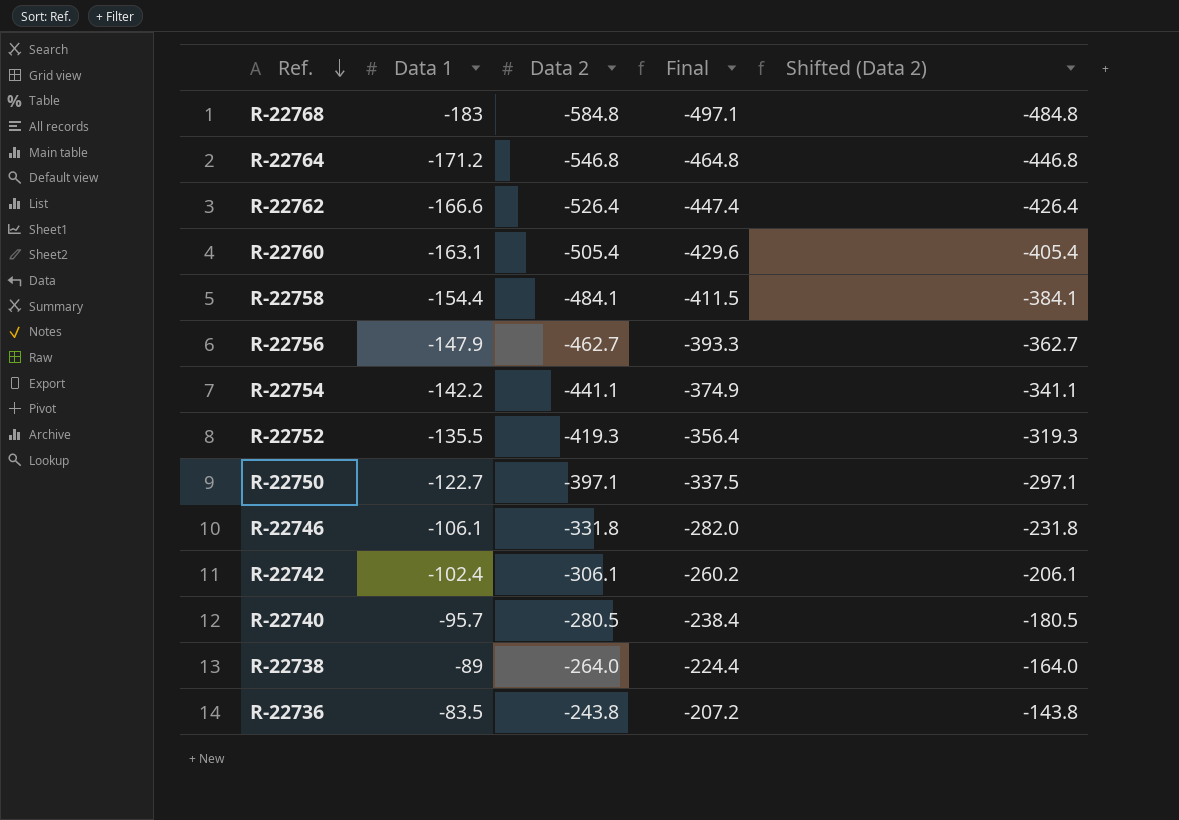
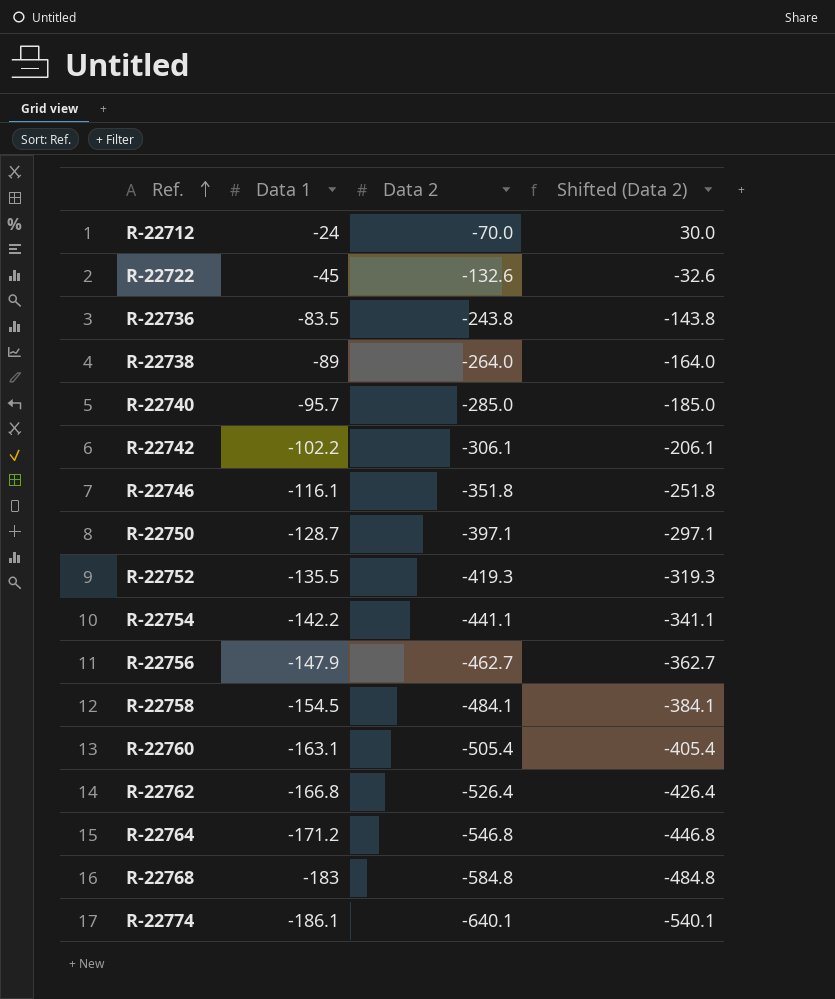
row order: Ref. descending -> Ref. ascending
column Final | formula: [Data 2] * 0.85 -> none
row R-22712: none -> -24 | -70.0 | 30.0
row R-22722: none -> -45 | -132.6 | -32.6
R-22740 | Data 2: -280.5 -> -285.0
R-22740 | Shifted (Data 2): -180.5 -> -185.0
R-22742 | Data 1: -102.4 -> -102.2
R-22746 | Data 1: -106.1 -> -116.1
R-22746 | Data 2: -331.8 -> -351.8
R-22746 | Shifted (Data 2): -231.8 -> -251.8
R-22750 | Data 1: -122.7 -> -128.7
R-22758 | Data 1: -154.4 -> -154.5
R-22762 | Data 1: -166.6 -> -166.8
row R-22774: none -> -186.1 | -640.1 | -540.1

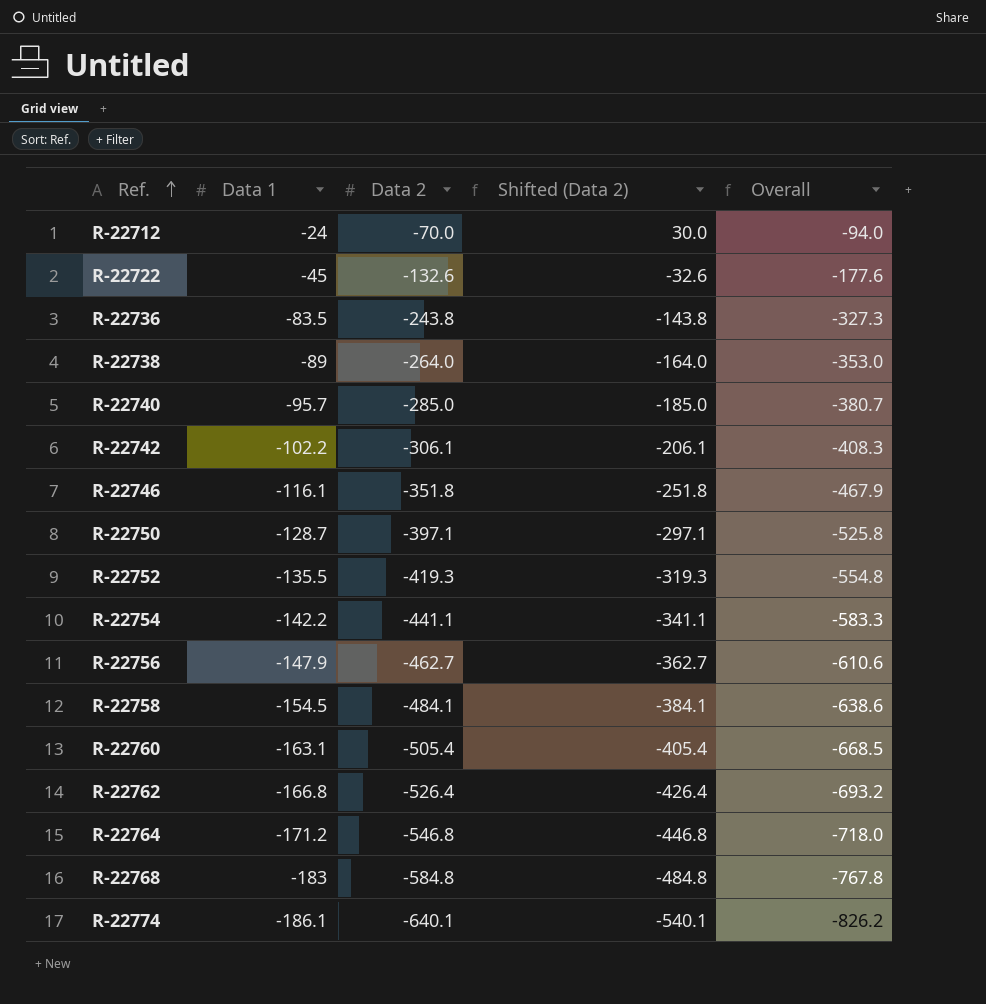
column Overall | formula: none -> [Data 1] + [Data 2]

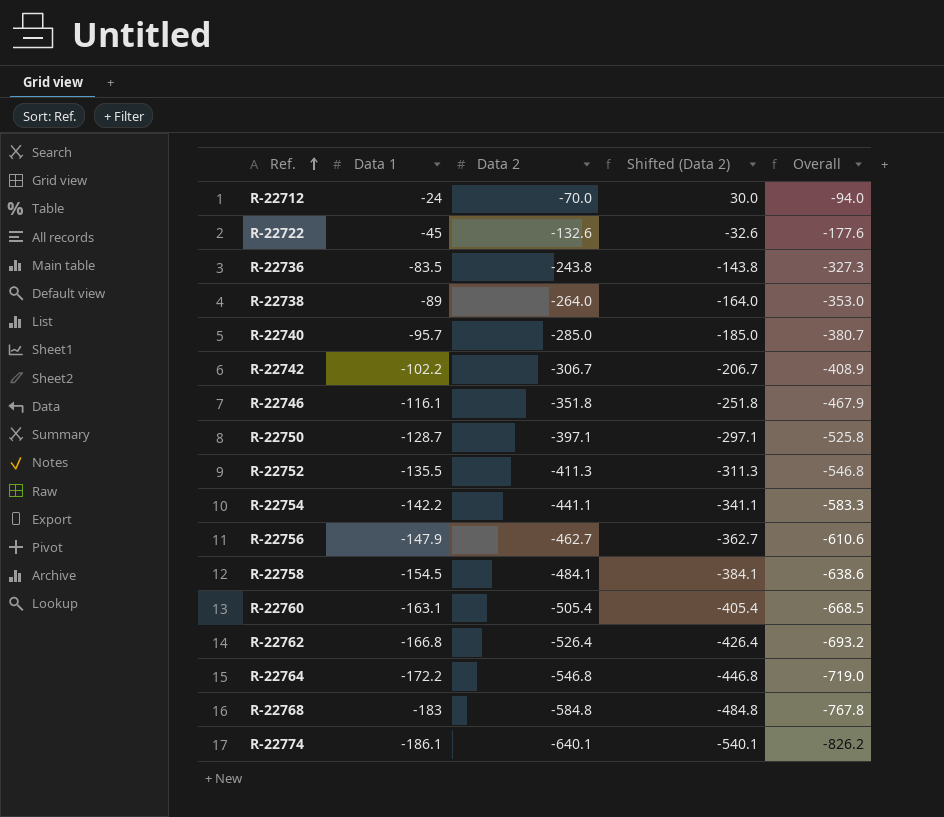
R-22742 | Data 2: -306.1 -> -306.7
R-22742 | Shifted (Data 2): -206.1 -> -206.7
R-22742 | Overall: -408.3 -> -408.9
R-22752 | Data 2: -419.3 -> -411.3
R-22752 | Shifted (Data 2): -319.3 -> -311.3
R-22752 | Overall: -554.8 -> -546.8
R-22764 | Data 1: -171.2 -> -172.2
R-22764 | Overall: -718.0 -> -719.0

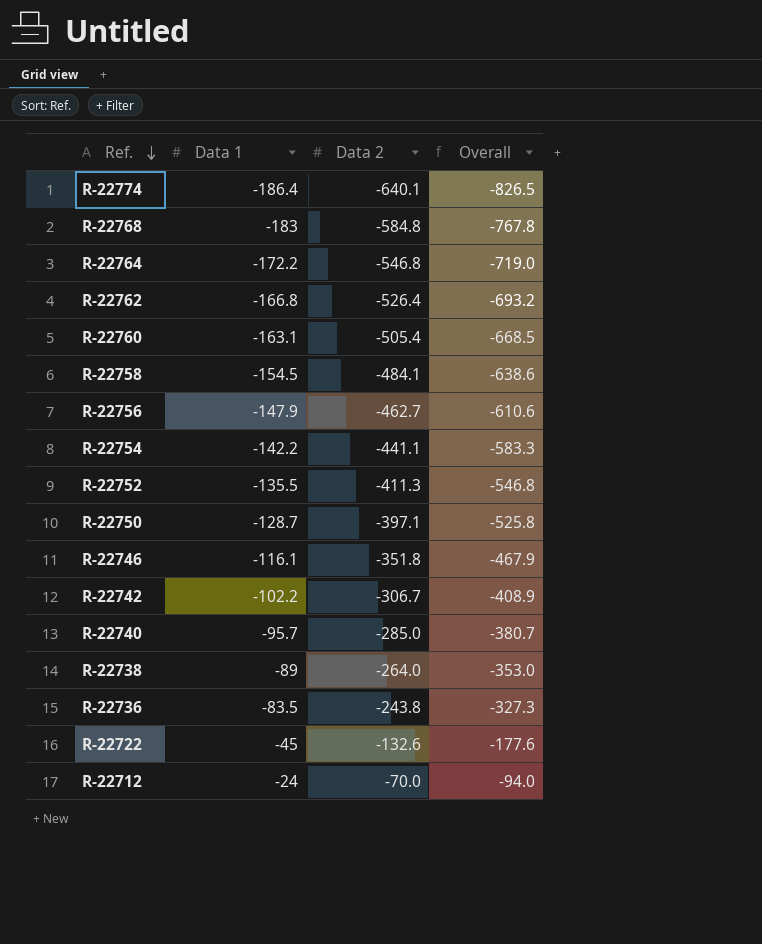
row order: Ref. ascending -> Ref. descending
column Shifted (Data 2) | formula: [Data 2] + 100 -> none
R-22774 | Data 1: -186.1 -> -186.4
R-22774 | Overall: -826.2 -> -826.5

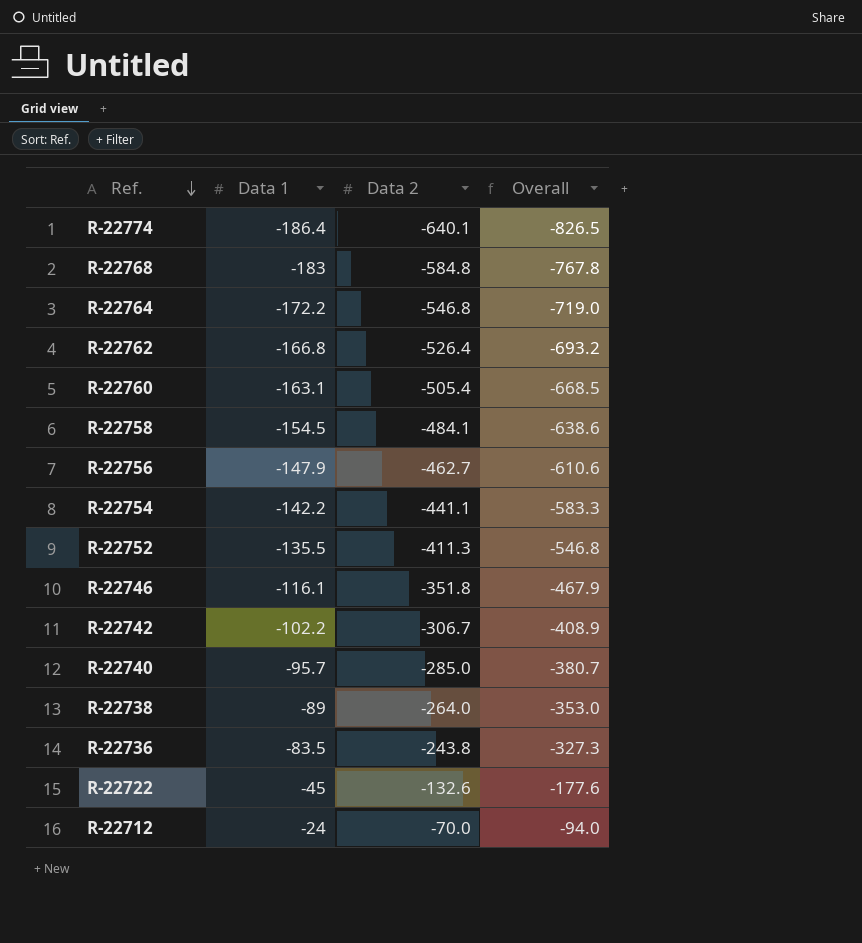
row R-22750: -128.7 | -397.1 | -525.8 -> none

